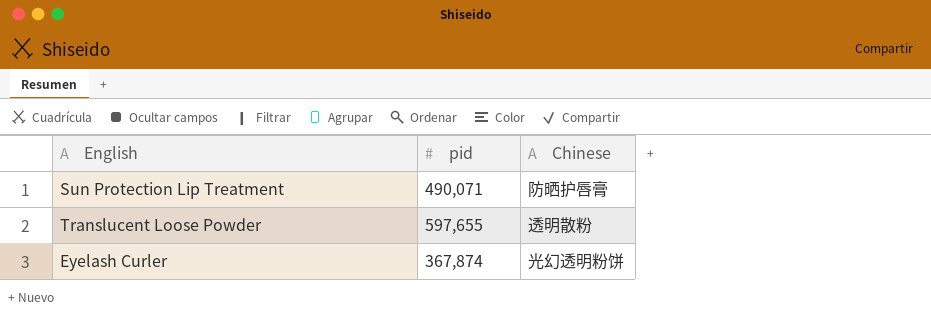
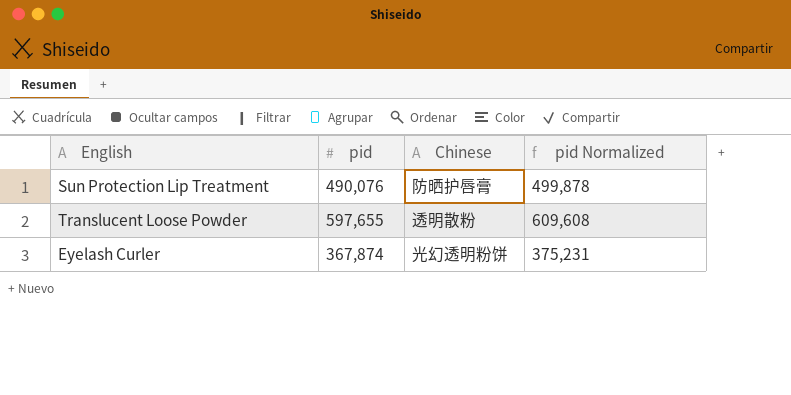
column pid Normalized | formula: none -> [pid] * 1.02
Sun Protection Lip Treatment | pid: 490,071 -> 490,076

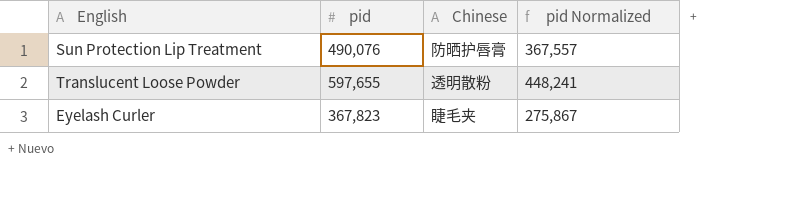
column pid Normalized | formula: [pid] * 1.02 -> [pid] * 0.75
Eyelash Curler | pid: 367,874 -> 367,823
Eyelash Curler | Chinese: 光幻透明粉饼 -> 睫毛夹

